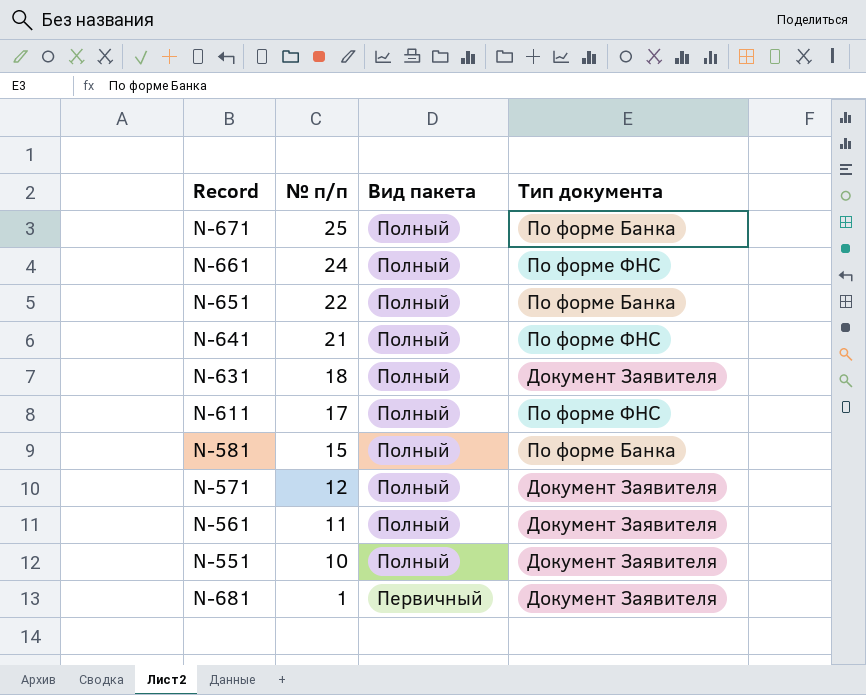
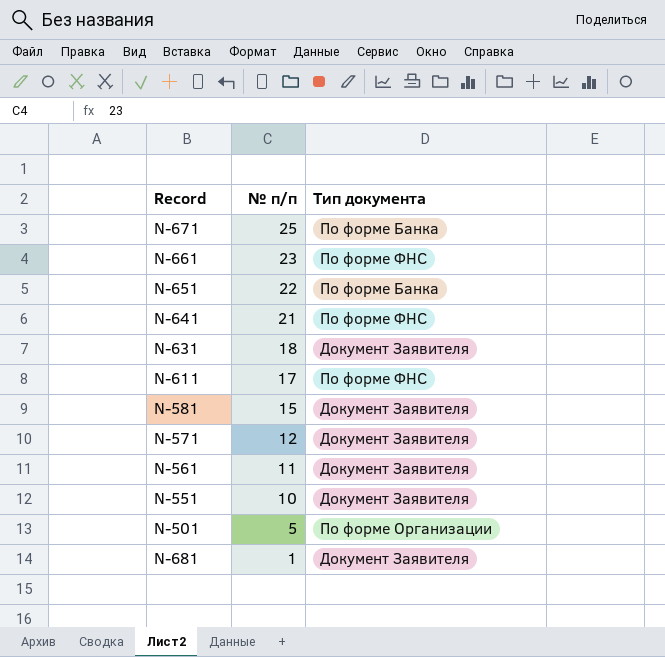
column Вид пакета | position: 3 -> none
N-661 | № п/п: 24 -> 23
N-581 | Тип документа: По форме Банка -> Документ Заявителя
row N-501: none -> 5 | По форме Организации

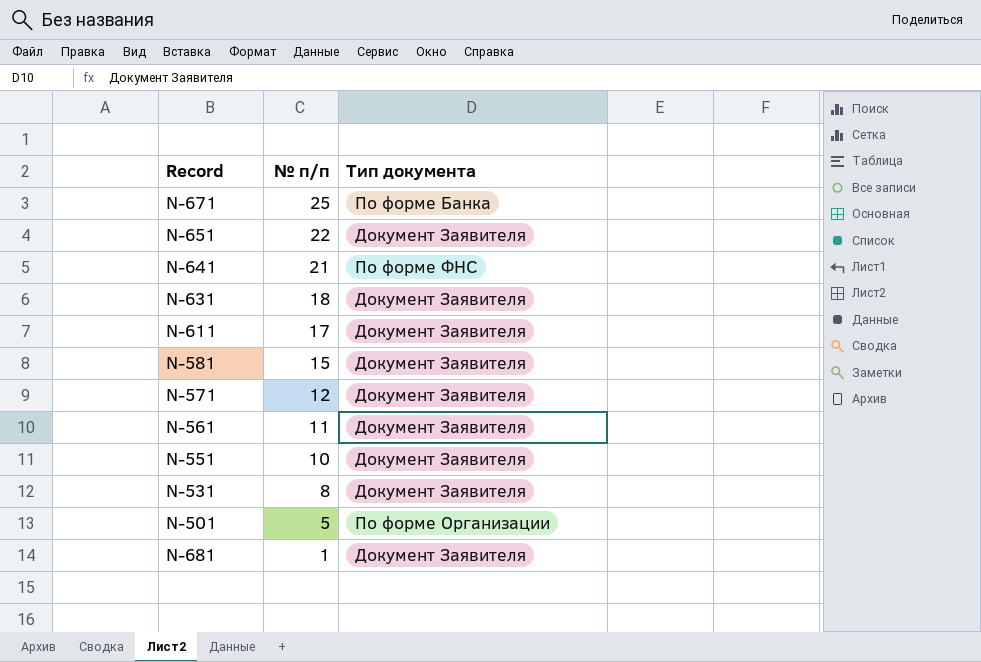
row N-661: 23 | По форме ФНС -> none
N-651 | Тип документа: По форме Банка -> Документ Заявителя
N-611 | Тип документа: По форме ФНС -> Документ Заявителя
row N-531: none -> 8 | Документ Заявителя

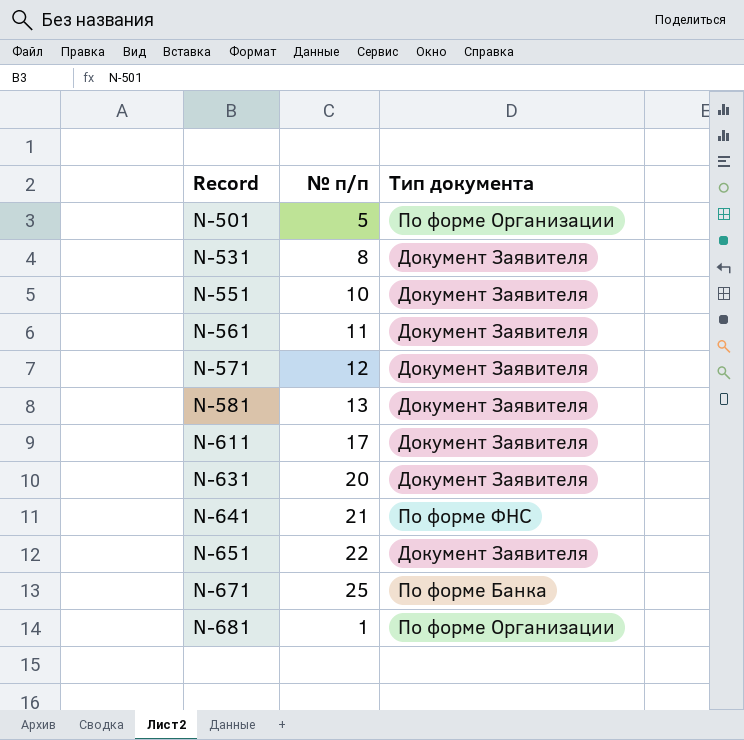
row order: № п/п descending -> Record ascending
N-581 | № п/п: 15 -> 13
N-631 | № п/п: 18 -> 20
N-681 | Тип документа: Документ Заявителя -> По форме Организации

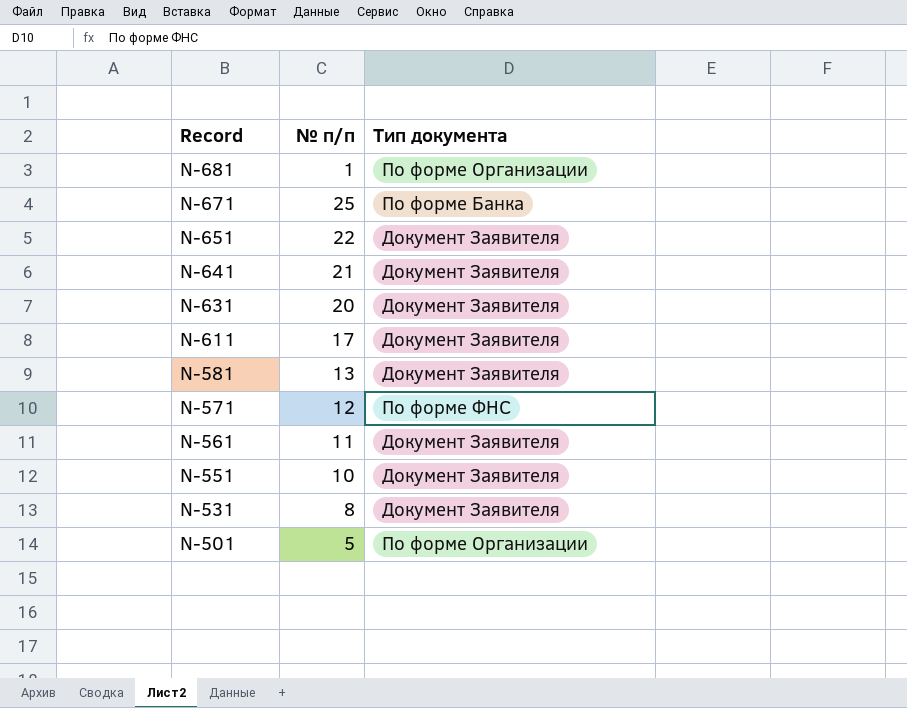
row order: Record ascending -> Record descending
N-641 | Тип документа: По форме ФНС -> Документ Заявителя
N-571 | Тип документа: Документ Заявителя -> По форме ФНС

